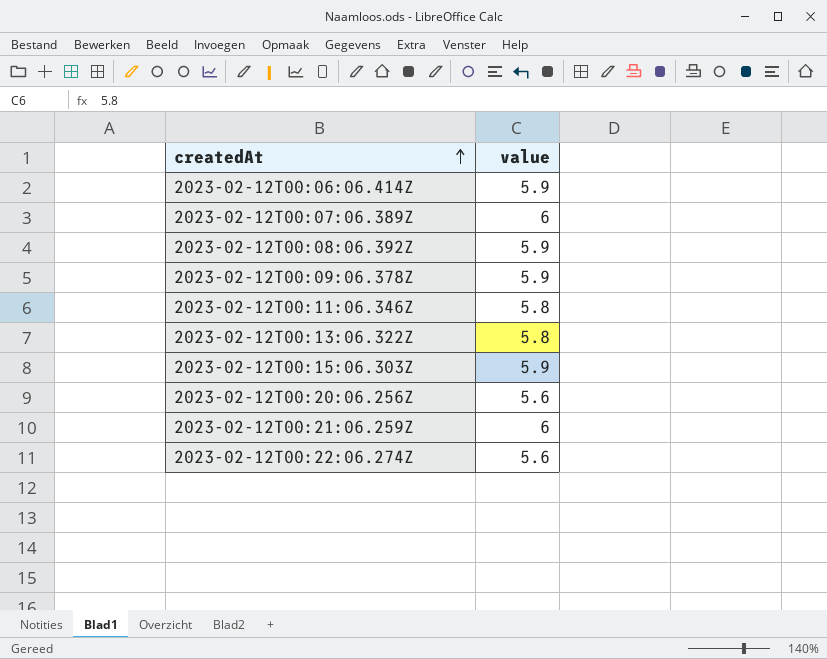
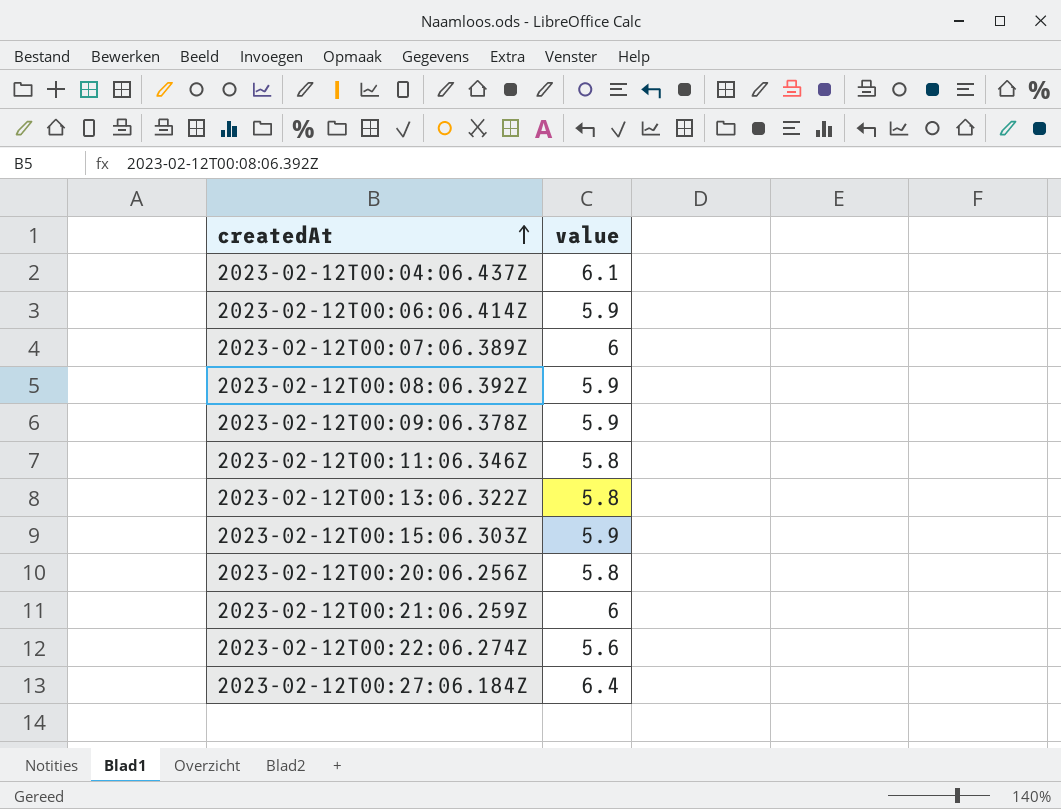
row 2023-02-12T00:04:06.437Z: none -> 6.1
2023-02-12T00:20:06.256Z | value: 5.6 -> 5.8
row 2023-02-12T00:27:06.184Z: none -> 6.4

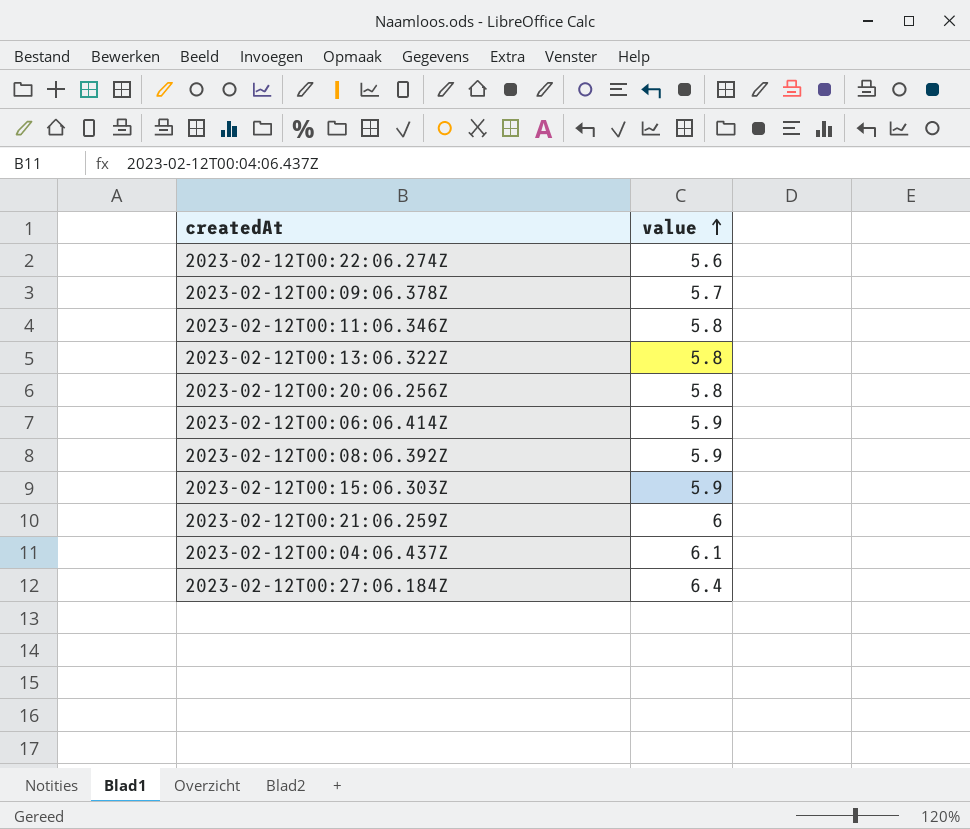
row order: createdAt ascending -> value ascending
row 2023-02-12T00:07:06.389Z: 6 -> none
2023-02-12T00:09:06.378Z | value: 5.9 -> 5.7

